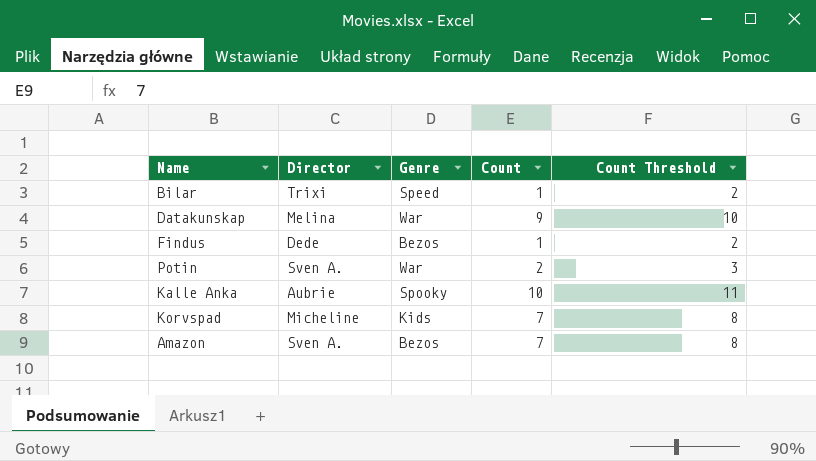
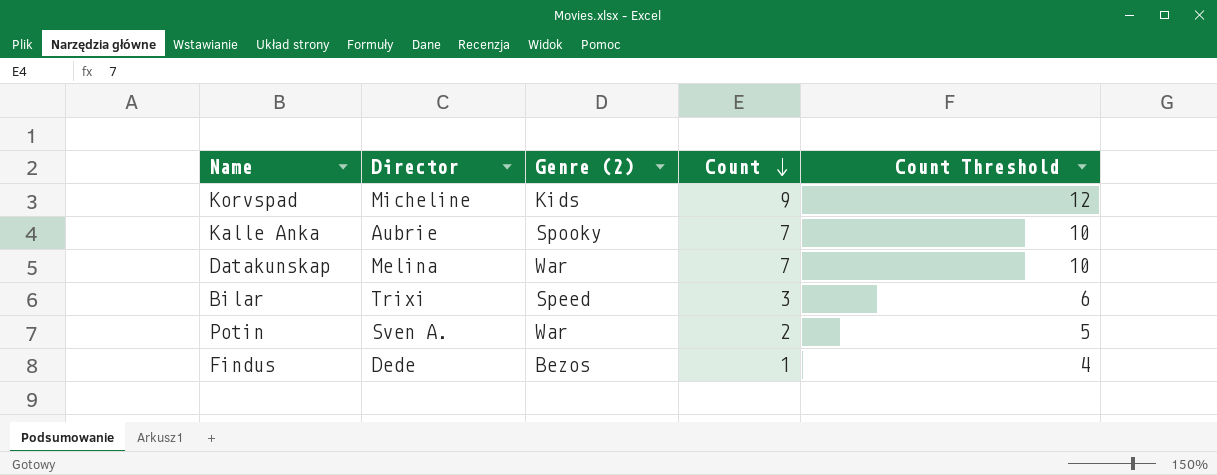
row order: none -> Count descending
column name: Genre -> Genre (2)
column Count Threshold | formula: [Count] + 1 -> [Count] + 3
row Amazon: Sven A. | Bezos | 7 | 8 -> none
Korvspad | Count: 7 -> 9
Kalle Anka | Count: 10 -> 7
Datakunskap | Count: 9 -> 7
Bilar | Count: 1 -> 3

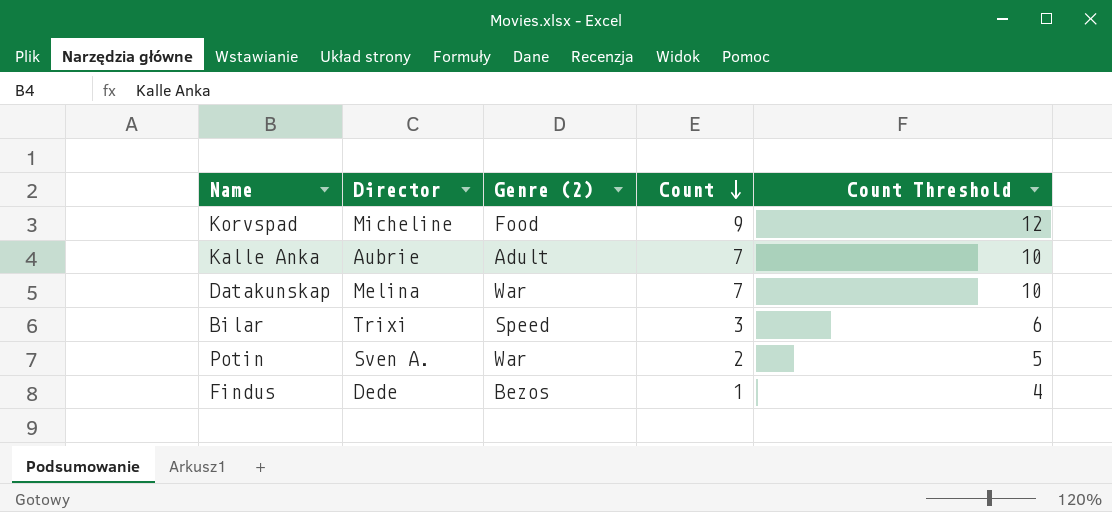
Korvspad | Genre (2): Kids -> Food
Kalle Anka | Genre (2): Spooky -> Adult

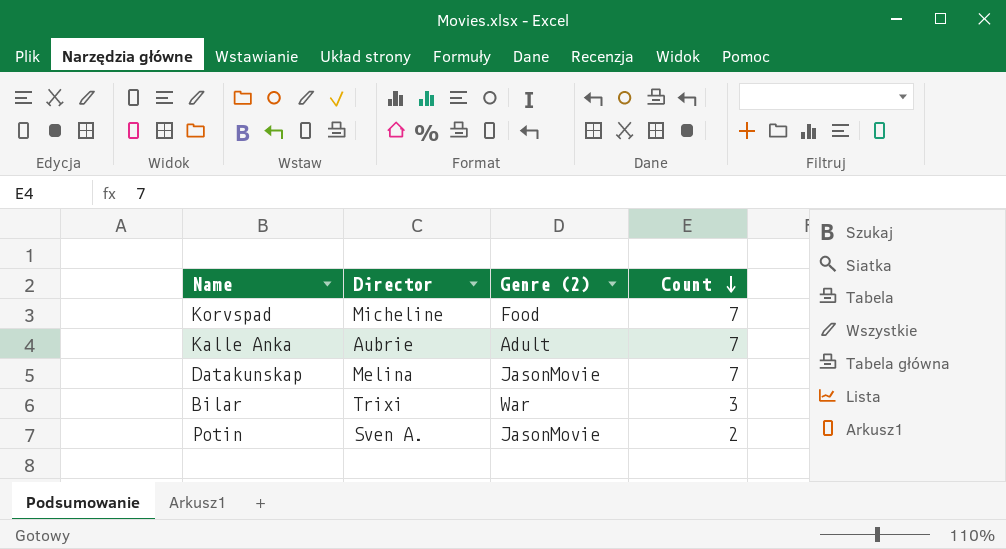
column Count Threshold | formula: [Count] + 3 -> none
row Findus: Dede | Bezos | 1 | 4 -> none
Korvspad | Count: 9 -> 7
Datakunskap | Genre (2): War -> JasonMovie
Bilar | Genre (2): Speed -> War
Potin | Genre (2): War -> JasonMovie

